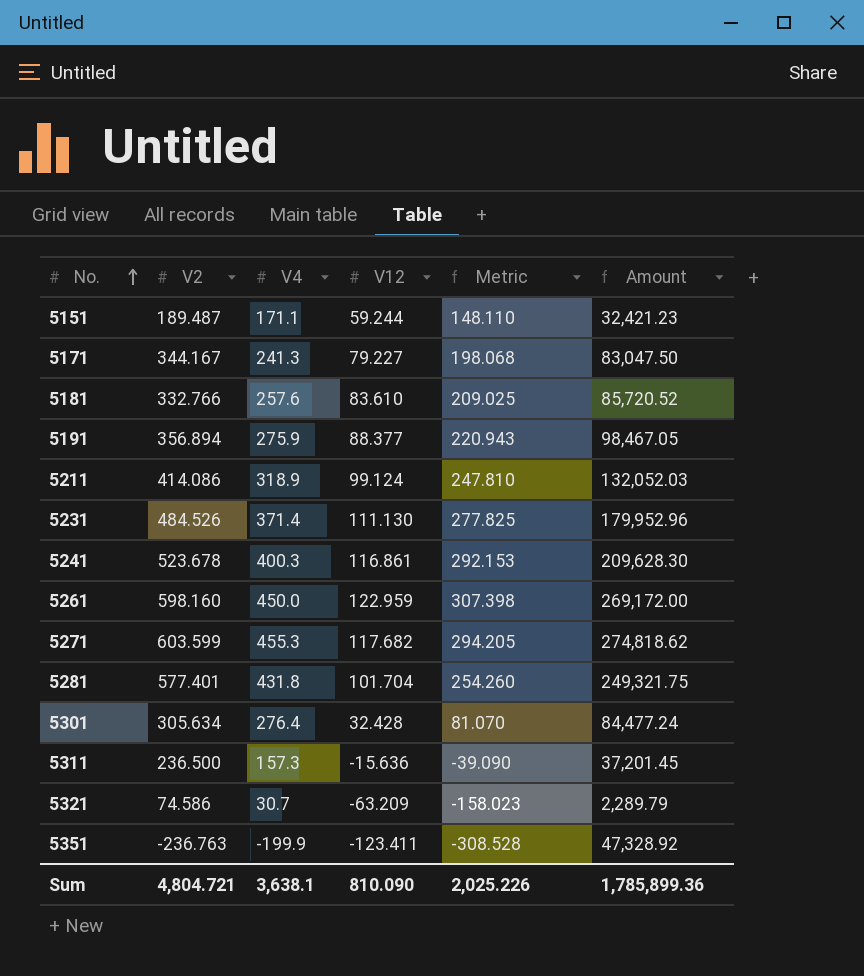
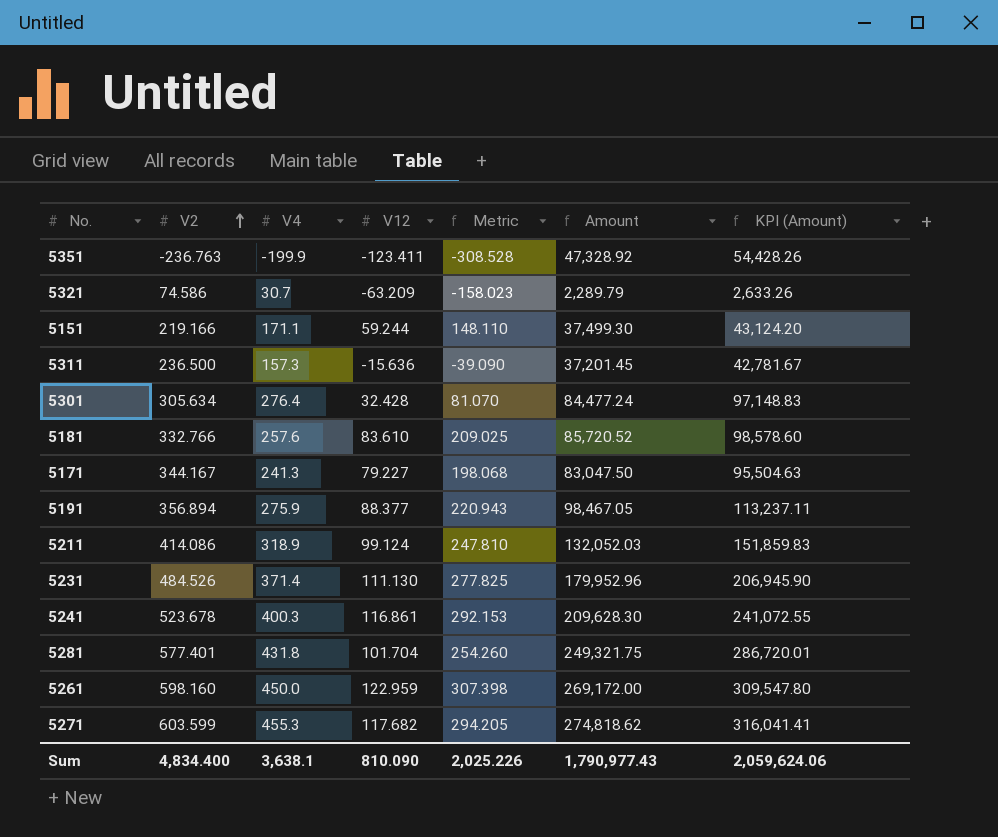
row order: No. ascending -> V2 ascending
column KPI (Amount) | formula: none -> [Amount] * 1.15
5151 | V2: 189.487 -> 219.166
5151 | Amount: 32,421.23 -> 37,499.30
Sum | V2: 4,804.721 -> 4,834.400
Sum | Amount: 1,785,899.36 -> 1,790,977.43

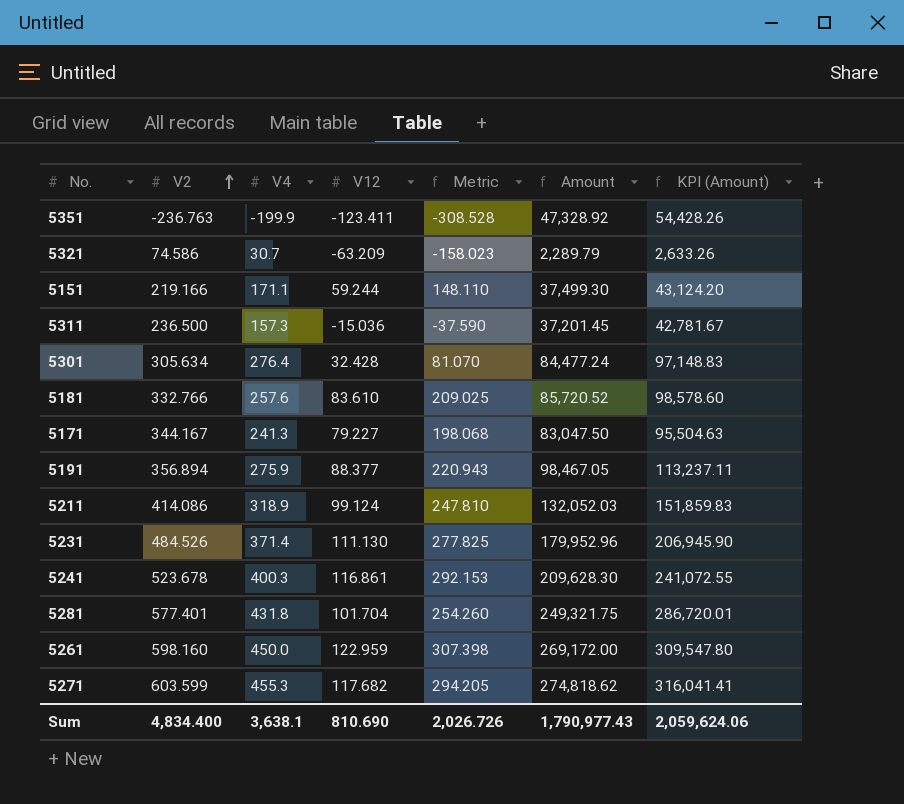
5311 | V12: -15.636 -> -15.036
5311 | Metric: -39.090 -> -37.590
Sum | V12: 810.090 -> 810.690
Sum | Metric: 2,025.226 -> 2,026.726

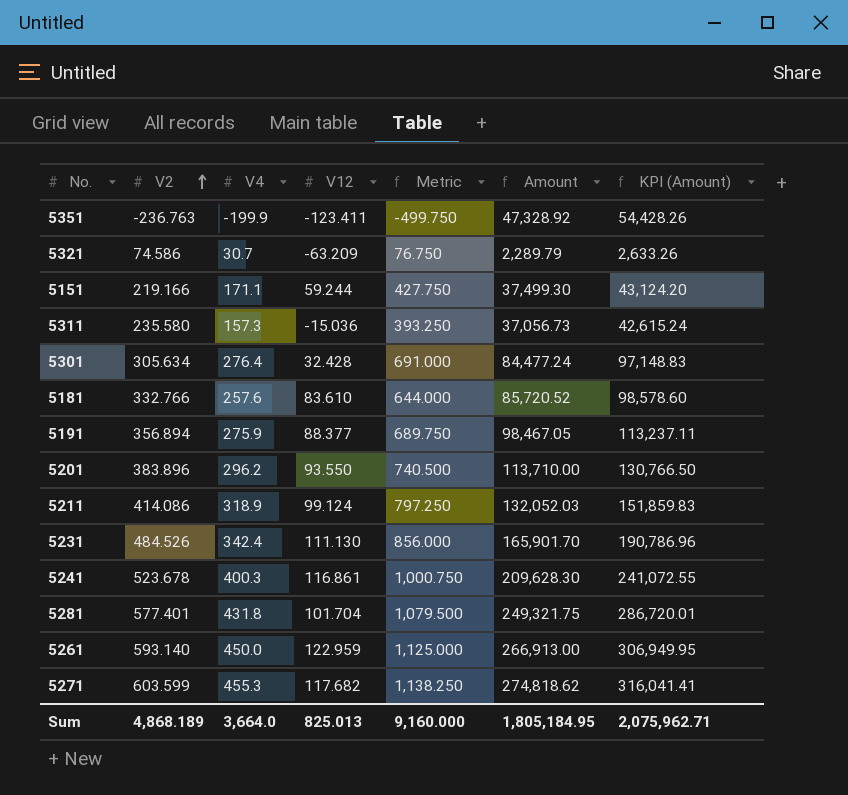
column Metric | formula: [V12] * 2.5 -> [V4] * 2.5
row 5171: 344.167 | 241.3 | 79.227 | 198.068 | 83,047.50 | 95,504.63 -> none
5311 | V2: 236.500 -> 235.580
5311 | Amount: 37,201.45 -> 37,056.73
5311 | KPI (Amount): 42,781.67 -> 42,615.24
row 5201: none -> 383.896 | 296.2 | 93.550 | 740.500 | 113,710.00 | 130,766.50
5231 | V4: 371.4 -> 342.4
5231 | Amount: 179,952.96 -> 165,901.70
5231 | KPI (Amount): 206,945.90 -> 190,786.96
5261 | V2: 598.160 -> 593.140
5261 | Amount: 269,172.00 -> 266,913.00
5261 | KPI (Amount): 309,547.80 -> 306,949.95
Sum | V2: 4,834.400 -> 4,868.189
Sum | V4: 3,638.1 -> 3,664.0
Sum | V12: 810.690 -> 825.013
Sum | Metric: 2,026.726 -> 9,160.000
Sum | Amount: 1,790,977.43 -> 1,805,184.95
Sum | KPI (Amount): 2,059,624.06 -> 2,075,962.71

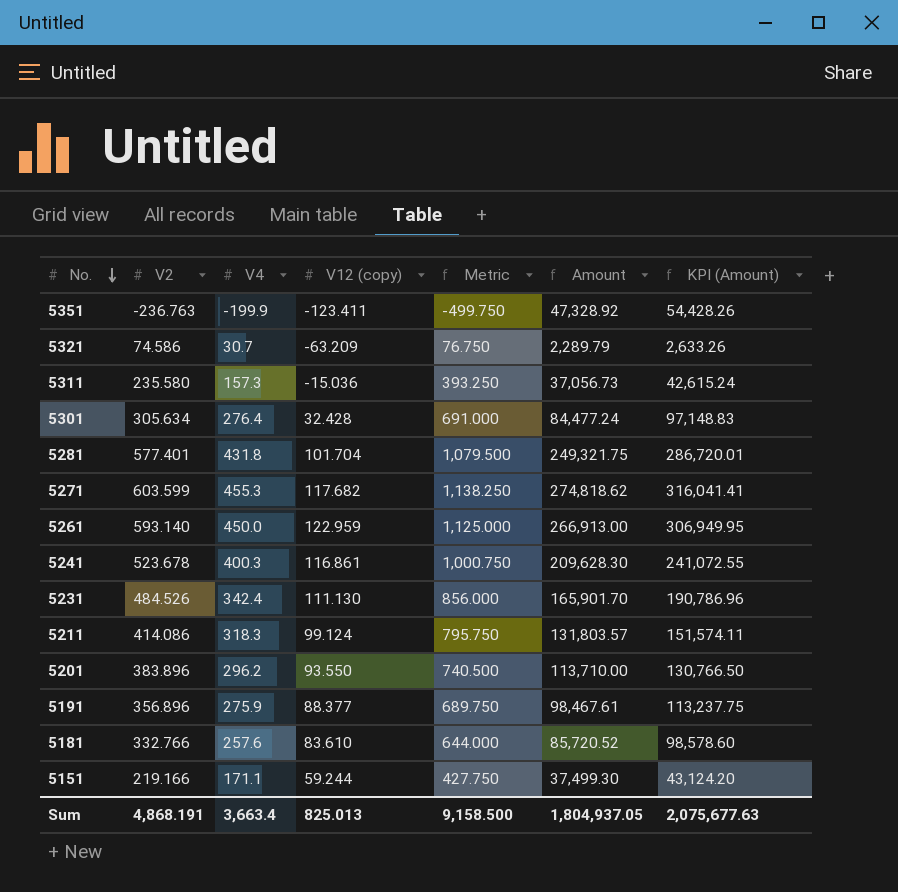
row order: V2 ascending -> No. descending
column name: V12 -> V12 (copy)
5211 | V4: 318.9 -> 318.3
5211 | Metric: 797.250 -> 795.750
5211 | Amount: 132,052.03 -> 131,803.57
5211 | KPI (Amount): 151,859.83 -> 151,574.11
5191 | V2: 356.894 -> 356.896
5191 | Amount: 98,467.05 -> 98,467.61
5191 | KPI (Amount): 113,237.11 -> 113,237.75
Sum | V2: 4,868.189 -> 4,868.191
Sum | V4: 3,664.0 -> 3,663.4
Sum | Metric: 9,160.000 -> 9,158.500
Sum | Amount: 1,805,184.95 -> 1,804,937.05
Sum | KPI (Amount): 2,075,962.71 -> 2,075,677.63

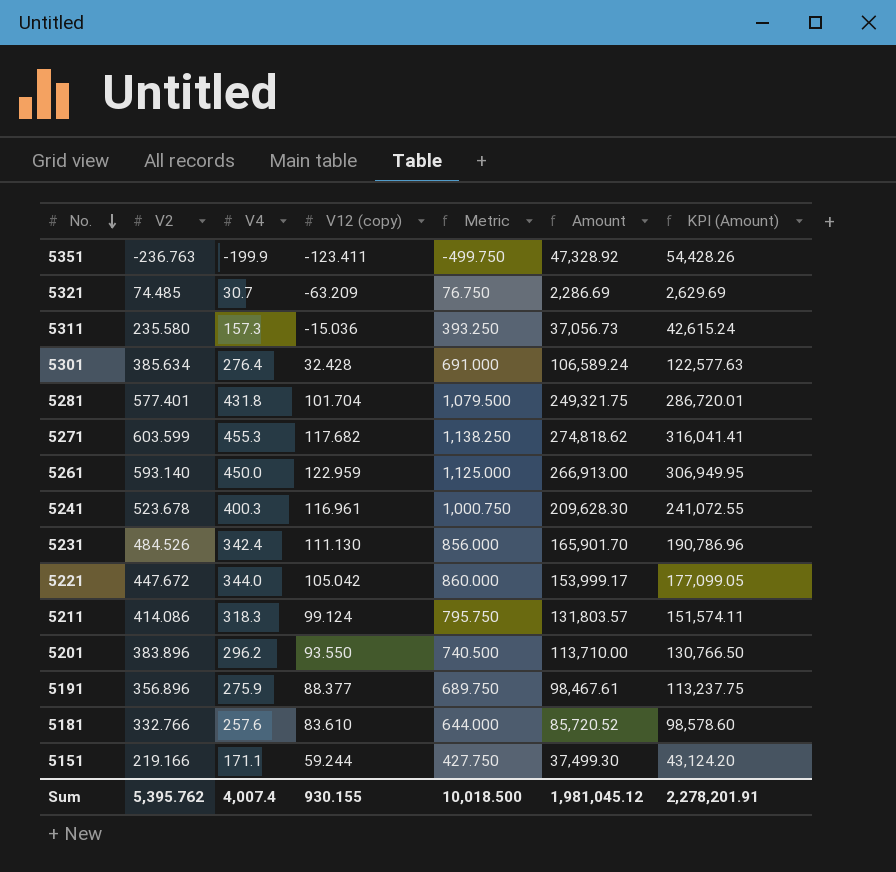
5321 | V2: 74.586 -> 74.485
5321 | Amount: 2,289.79 -> 2,286.69
5321 | KPI (Amount): 2,633.26 -> 2,629.69
5301 | V2: 305.634 -> 385.634
5301 | Amount: 84,477.24 -> 106,589.24
5301 | KPI (Amount): 97,148.83 -> 122,577.63
5241 | V12 (copy): 116.861 -> 116.961
row 5221: none -> 447.672 | 344.0 | 105.042 | 860.000 | 153,999.17 | 177,099.05
Sum | V2: 4,868.191 -> 5,395.762
Sum | V4: 3,663.4 -> 4,007.4
Sum | V12 (copy): 825.013 -> 930.155
Sum | Metric: 9,158.500 -> 10,018.500
Sum | Amount: 1,804,937.05 -> 1,981,045.12
Sum | KPI (Amount): 2,075,677.63 -> 2,278,201.91

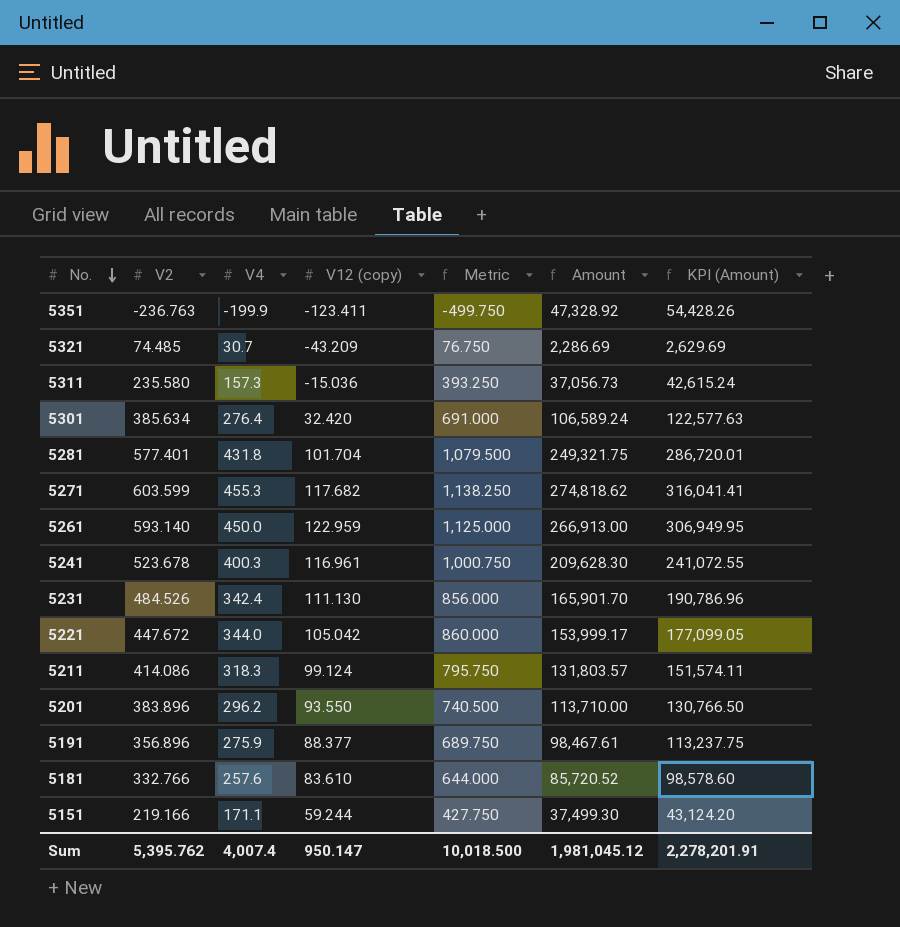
5321 | V12 (copy): -63.209 -> -43.209
5301 | V12 (copy): 32.428 -> 32.420
Sum | V12 (copy): 930.155 -> 950.147

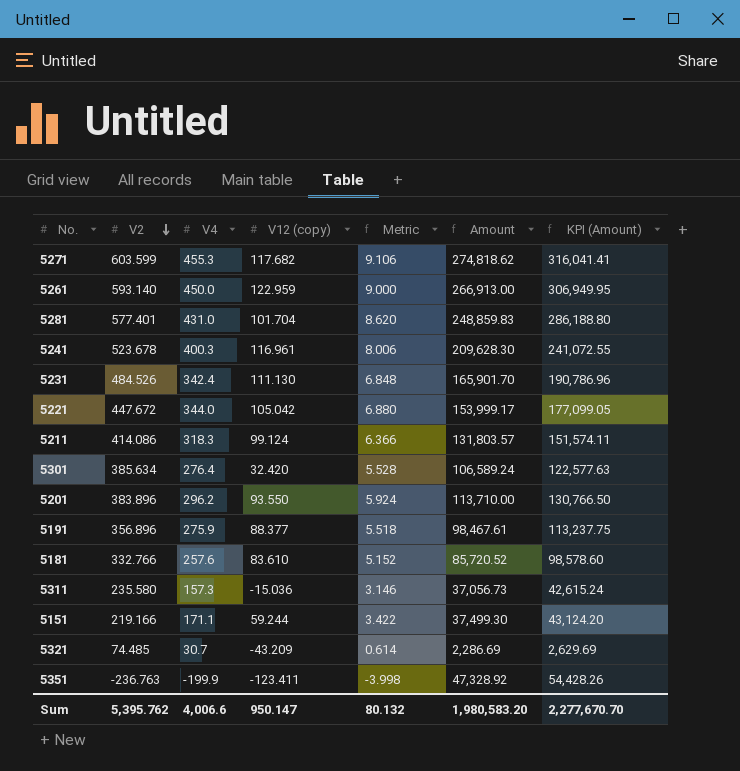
row order: No. descending -> V2 descending
column Metric | formula: [V4] * 2.5 -> [V4] * 0.02
5281 | V4: 431.8 -> 431.0
5281 | Amount: 249,321.75 -> 248,859.83
5281 | KPI (Amount): 286,720.01 -> 286,188.80
Sum | V4: 4,007.4 -> 4,006.6
Sum | Metric: 10,018.500 -> 80.132
Sum | Amount: 1,981,045.12 -> 1,980,583.20
Sum | KPI (Amount): 2,278,201.91 -> 2,277,670.70

